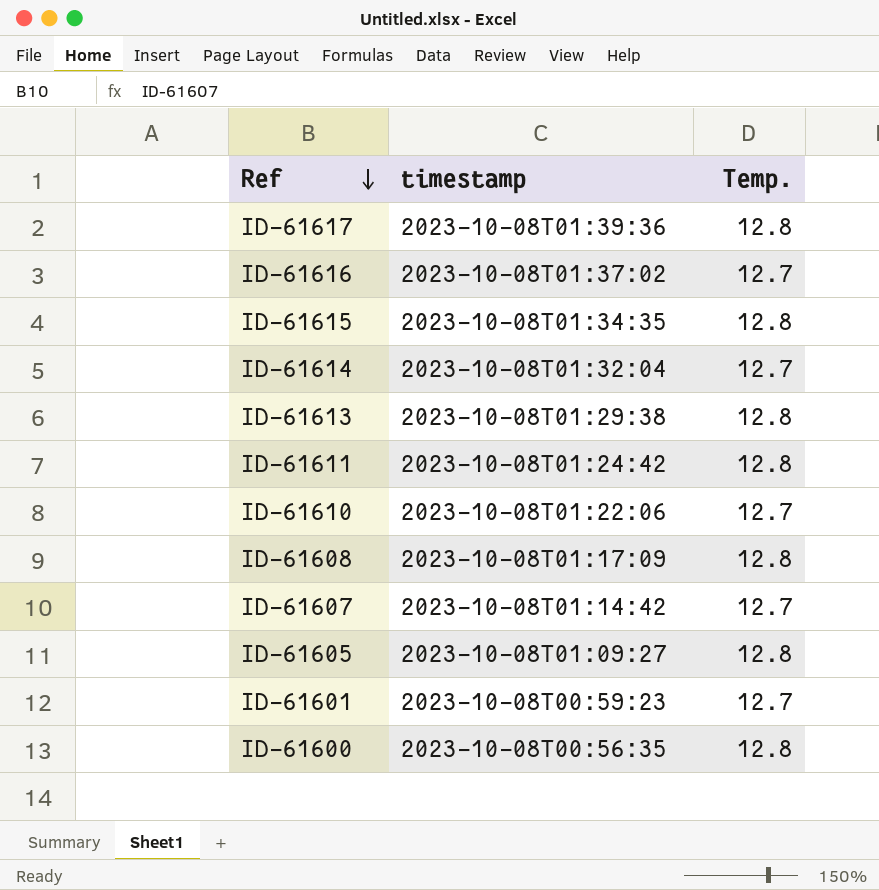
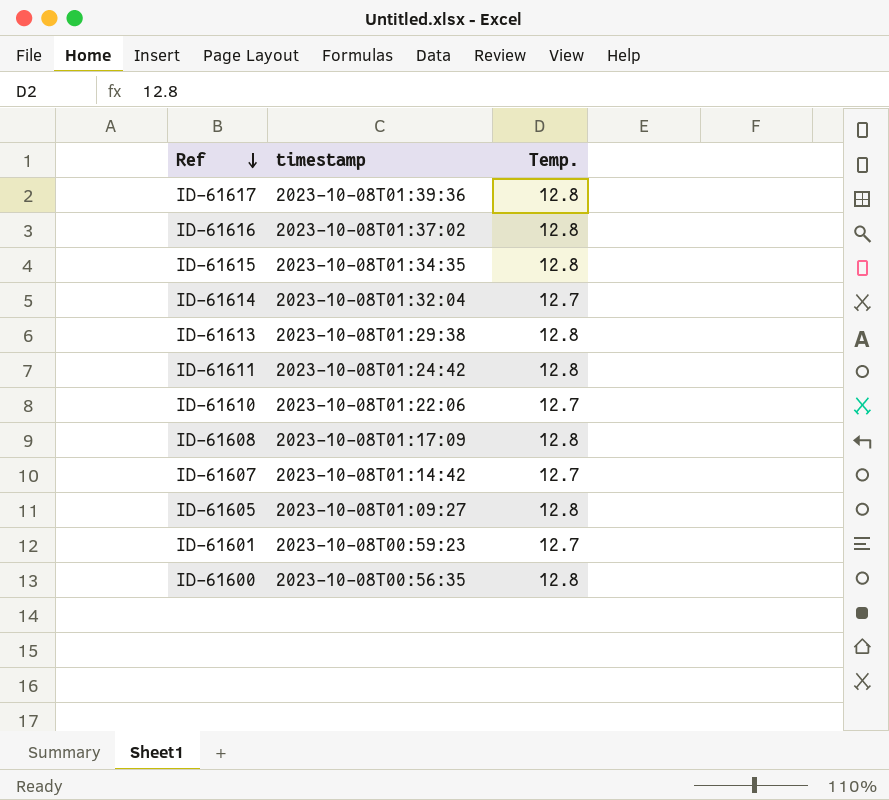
ID-61616 | Temp.: 12.7 -> 12.8

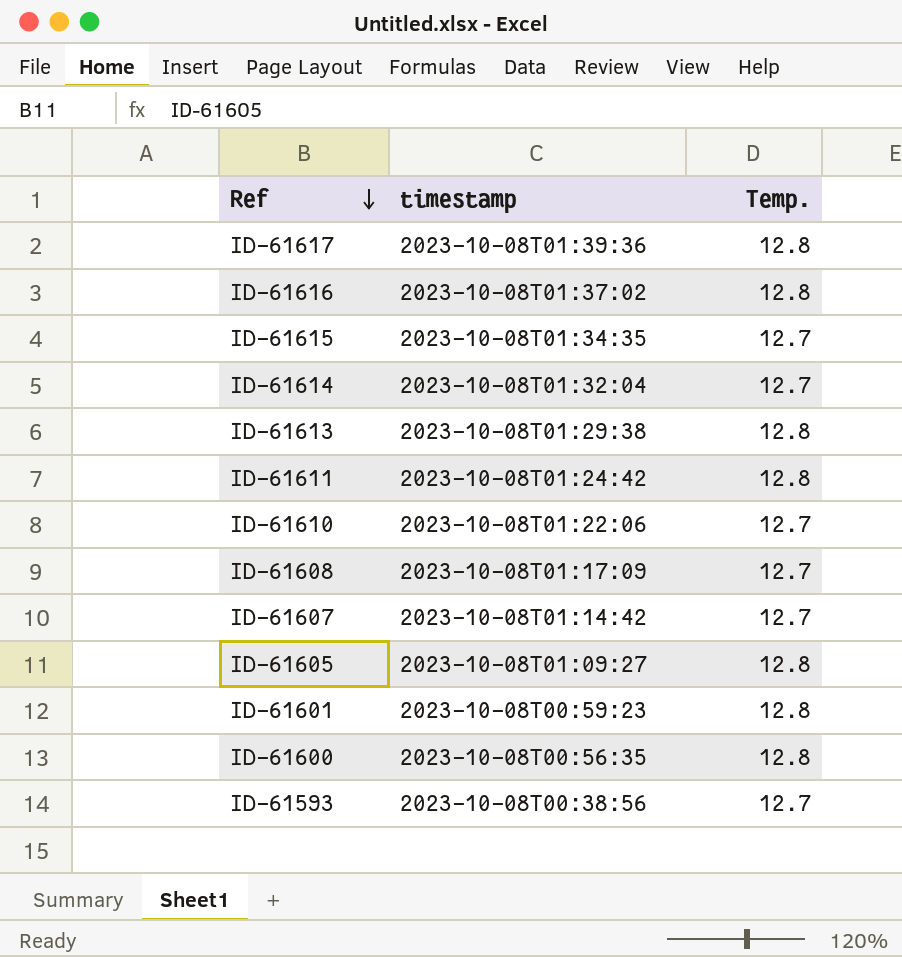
ID-61615 | Temp.: 12.8 -> 12.7
ID-61608 | Temp.: 12.8 -> 12.7
ID-61601 | Temp.: 12.7 -> 12.8
row ID-61593: none -> 2023-10-08T00:38:56 | 12.7

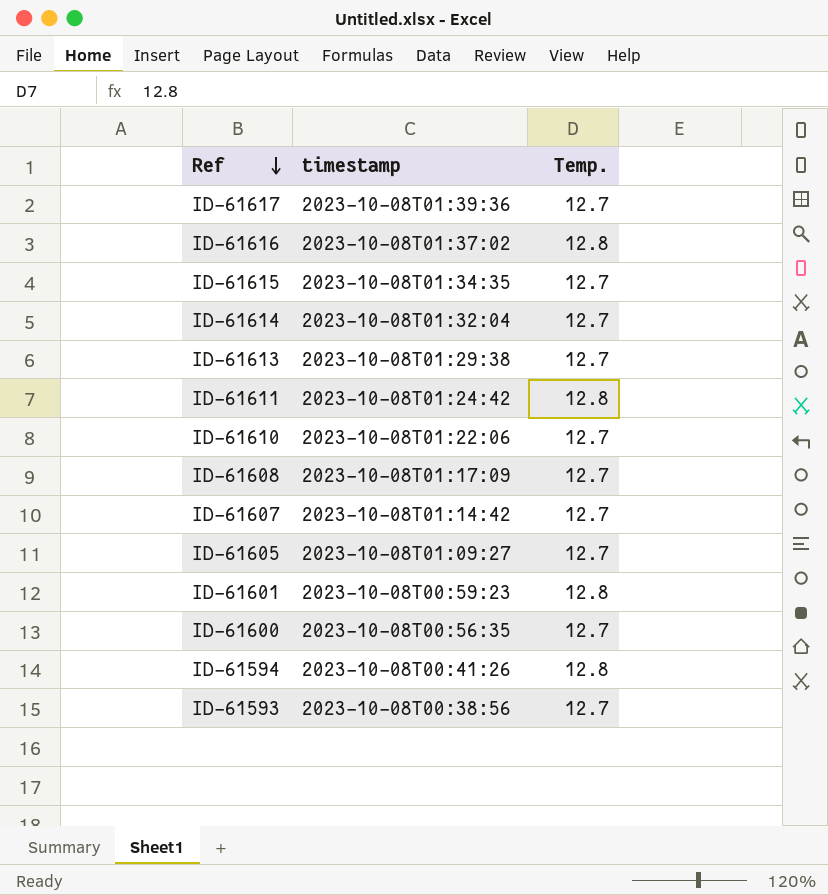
ID-61617 | Temp.: 12.8 -> 12.7
ID-61613 | Temp.: 12.8 -> 12.7
ID-61605 | Temp.: 12.8 -> 12.7
ID-61600 | Temp.: 12.8 -> 12.7
row ID-61594: none -> 2023-10-08T00:41:26 | 12.8

